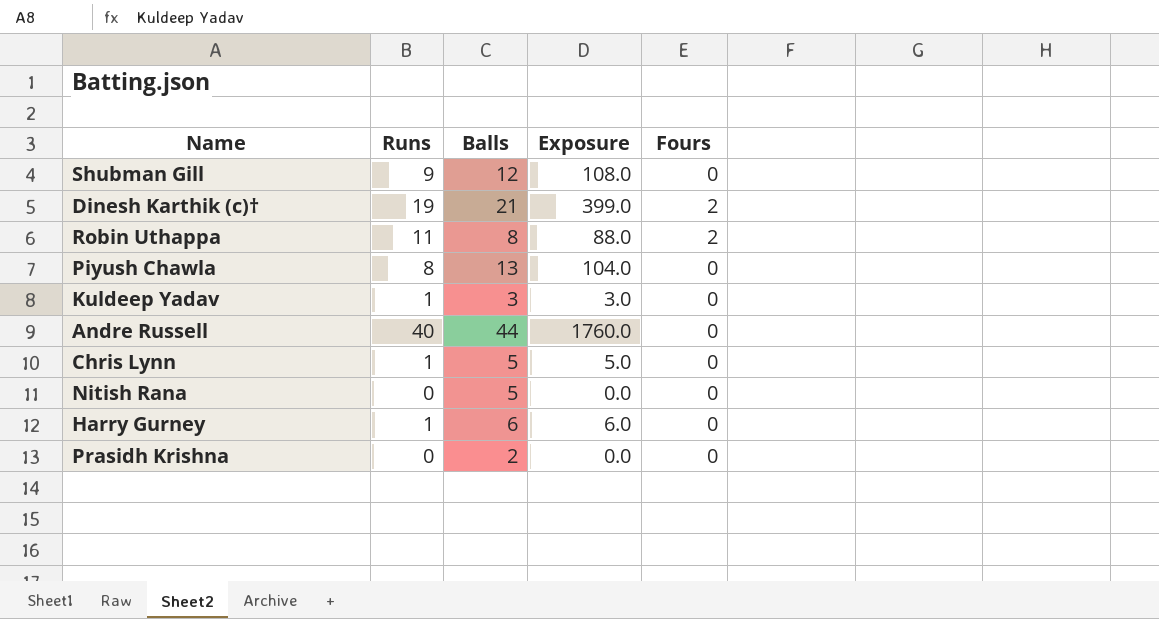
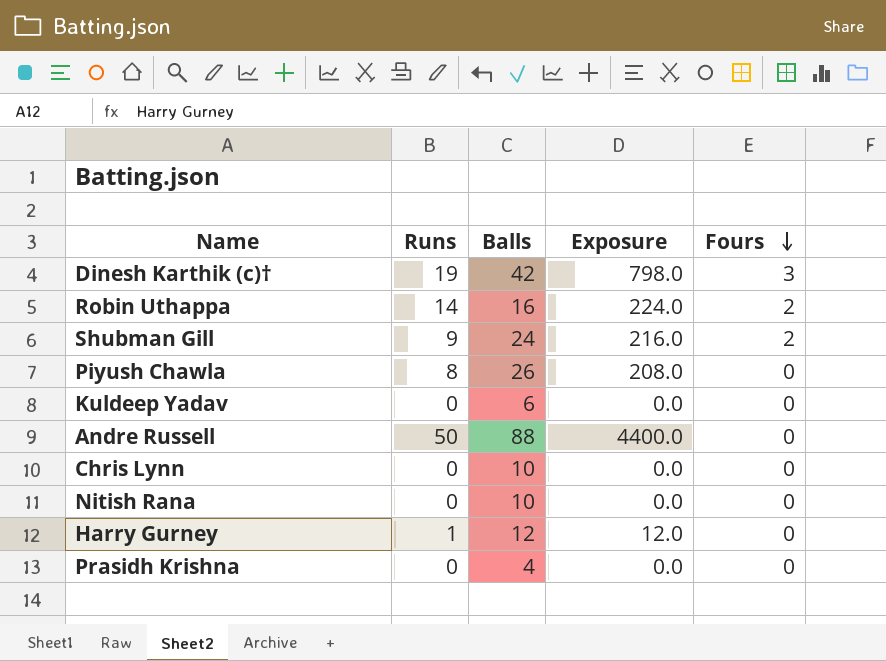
row order: none -> Fours descending
Dinesh Karthik (c)† | Balls: 21 -> 42
Dinesh Karthik (c)† | Exposure: 399.0 -> 798.0
Dinesh Karthik (c)† | Fours: 2 -> 3
Robin Uthappa | Runs: 11 -> 14
Robin Uthappa | Balls: 8 -> 16
Robin Uthappa | Exposure: 88.0 -> 224.0
Shubman Gill | Balls: 12 -> 24
Shubman Gill | Exposure: 108.0 -> 216.0
Shubman Gill | Fours: 0 -> 2
Piyush Chawla | Balls: 13 -> 26
Piyush Chawla | Exposure: 104.0 -> 208.0
Kuldeep Yadav | Runs: 1 -> 0
Kuldeep Yadav | Balls: 3 -> 6
Kuldeep Yadav | Exposure: 3.0 -> 0.0
Andre Russell | Runs: 40 -> 50
Andre Russell | Balls: 44 -> 88
Andre Russell | Exposure: 1760.0 -> 4400.0
Chris Lynn | Runs: 1 -> 0
Chris Lynn | Balls: 5 -> 10
Chris Lynn | Exposure: 5.0 -> 0.0
Nitish Rana | Balls: 5 -> 10
Harry Gurney | Balls: 6 -> 12
Harry Gurney | Exposure: 6.0 -> 12.0
Prasidh Krishna | Balls: 2 -> 4

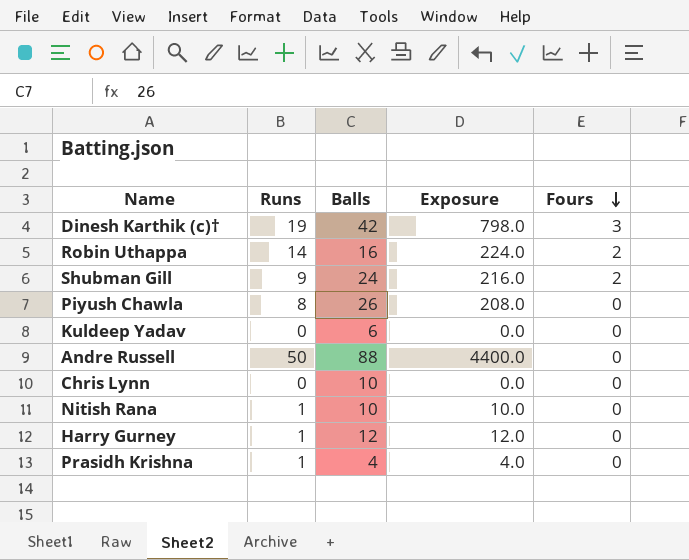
Nitish Rana | Runs: 0 -> 1
Nitish Rana | Exposure: 0.0 -> 10.0
Prasidh Krishna | Runs: 0 -> 1
Prasidh Krishna | Exposure: 0.0 -> 4.0

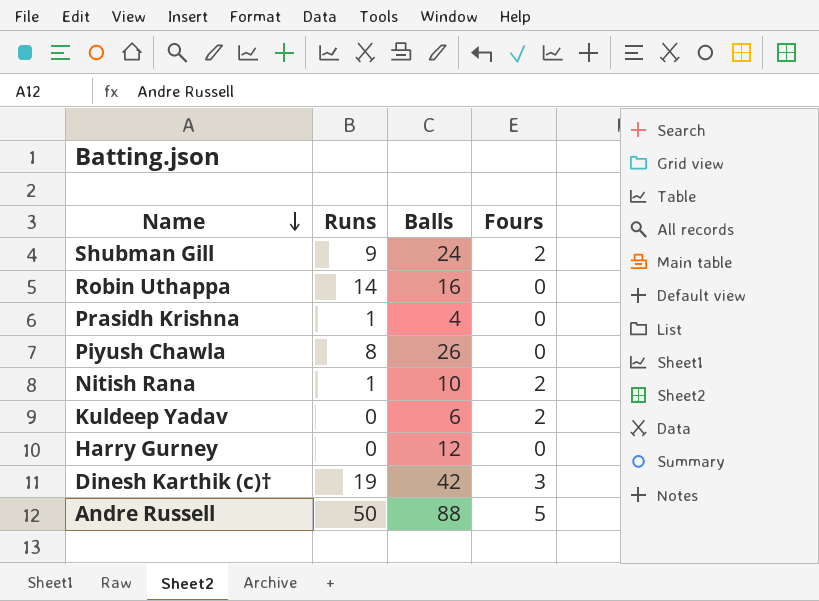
row order: Fours descending -> Name descending
column Exposure | formula: [Runs] * [Balls] -> none
row Chris Lynn: 0 | 10 | 0.0 | 0 -> none
Robin Uthappa | Fours: 2 -> 0
Nitish Rana | Fours: 0 -> 2
Kuldeep Yadav | Fours: 0 -> 2
Harry Gurney | Runs: 1 -> 0
Andre Russell | Fours: 0 -> 5

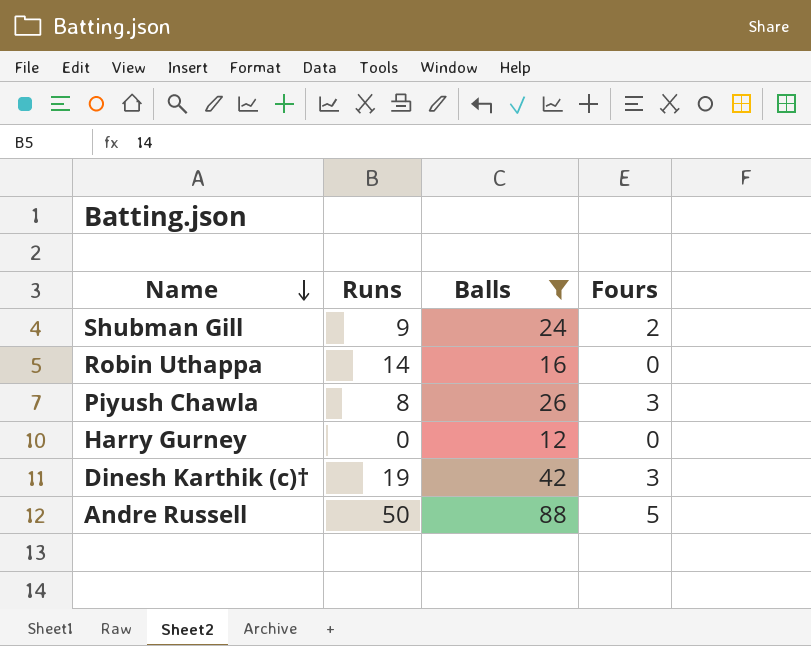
filter: none -> Balls >= 12
Piyush Chawla | Fours: 0 -> 3

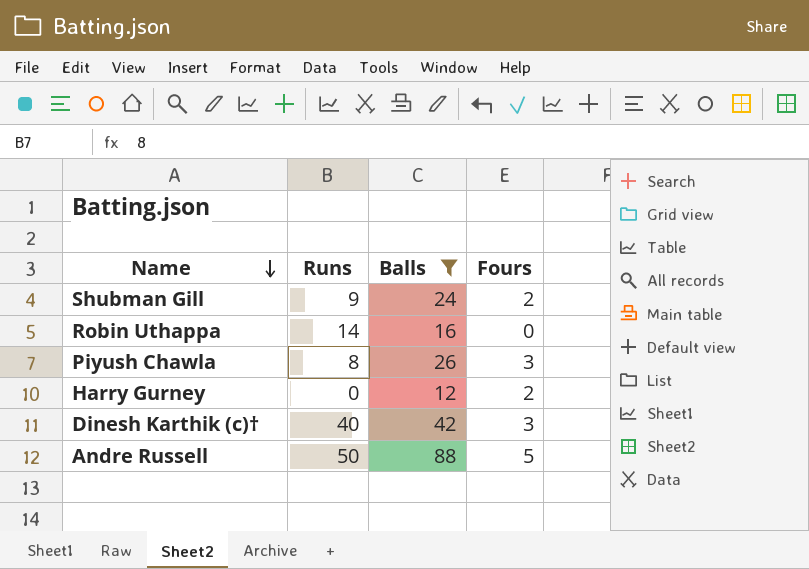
Harry Gurney | Fours: 0 -> 2
Dinesh Karthik (c)† | Runs: 19 -> 40

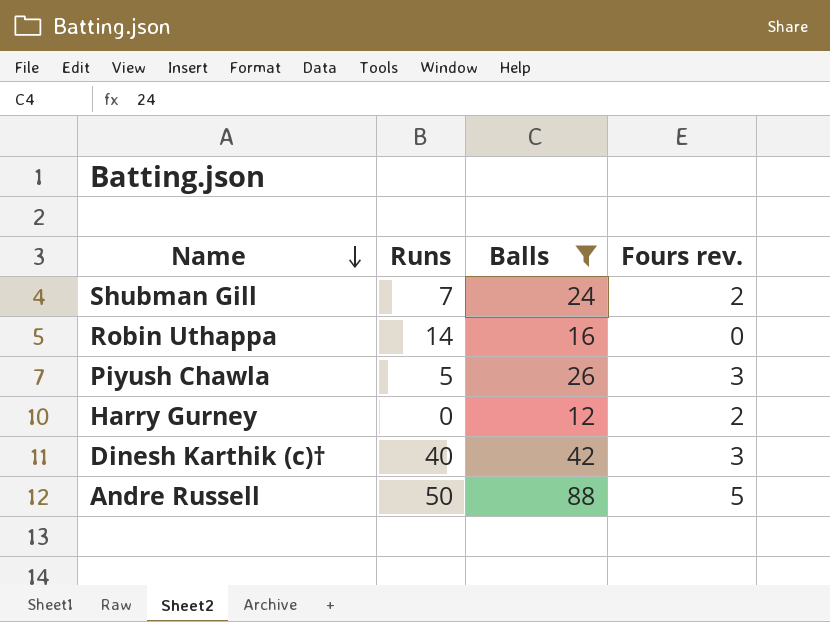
column name: Fours -> Fours rev.
Shubman Gill | Runs: 9 -> 7
Piyush Chawla | Runs: 8 -> 5

